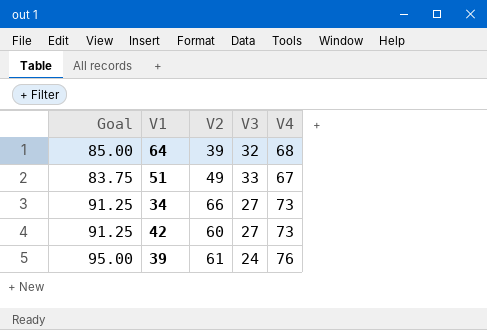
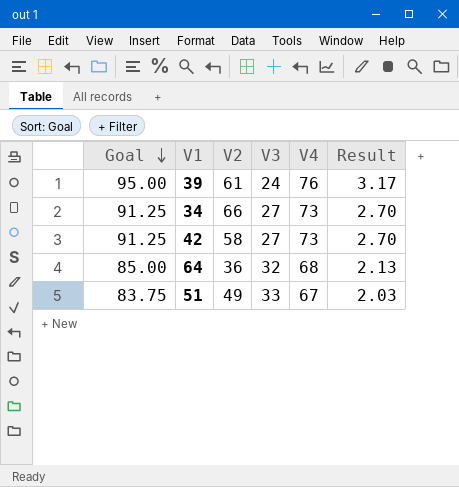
row order: none -> Goal descending
column Result | formula: none -> [V4] / [V3]
42 | V2: 60 -> 58
64 | V2: 39 -> 36

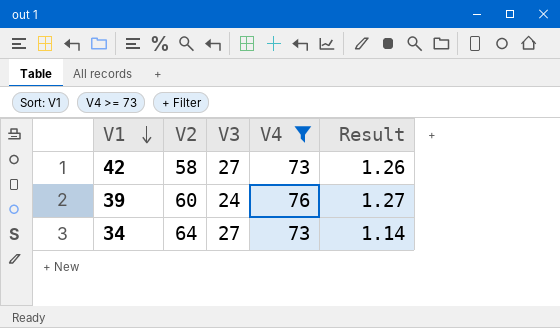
filter: none -> V4 >= 73
row order: Goal descending -> V1 descending
column Goal | formula: [V4] * 1.25 -> none
column Result | formula: [V4] / [V3] -> [V4] / [V2]
39 | V2: 61 -> 60
34 | V2: 66 -> 64

